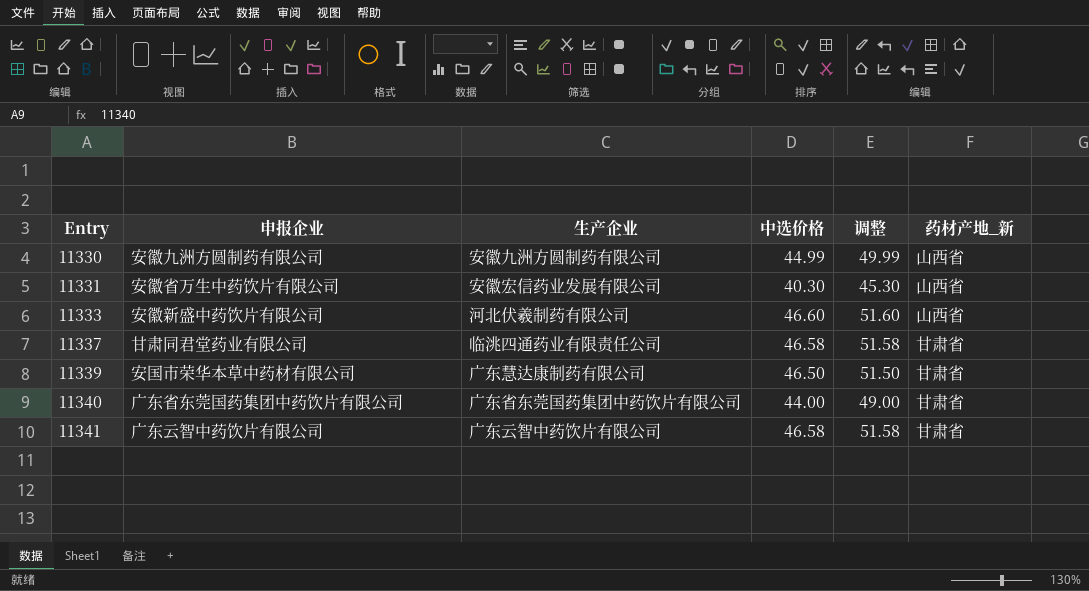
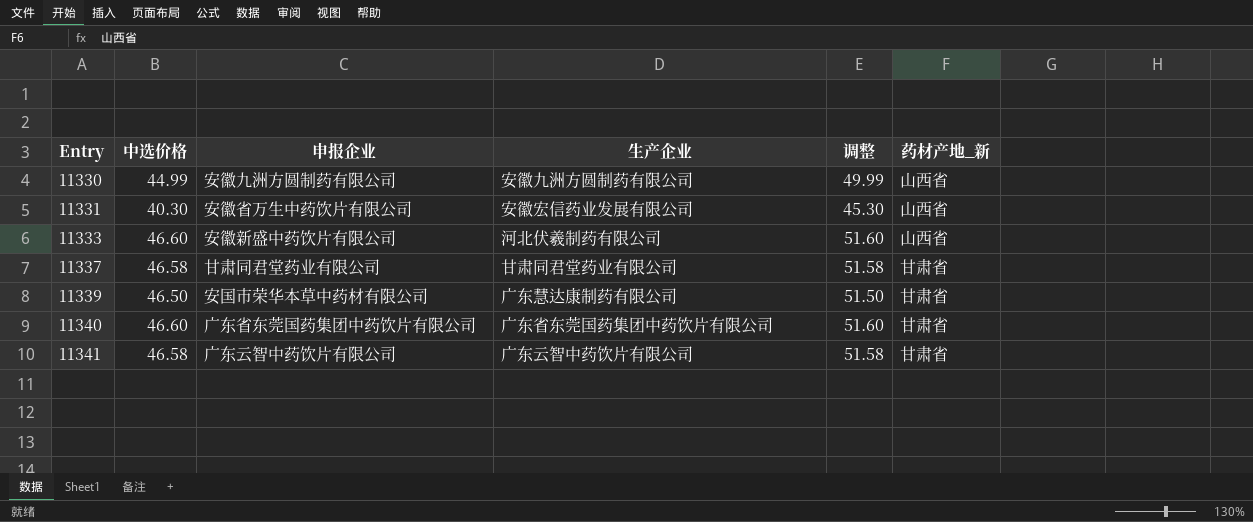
column 中选价格 | position: 4 -> 2
11337 | 生产企业: 临洮四通药业有限责任公司 -> 甘肃同君堂药业有限公司
11340 | 中选价格: 44.00 -> 46.60
11340 | 调整: 49.00 -> 51.60

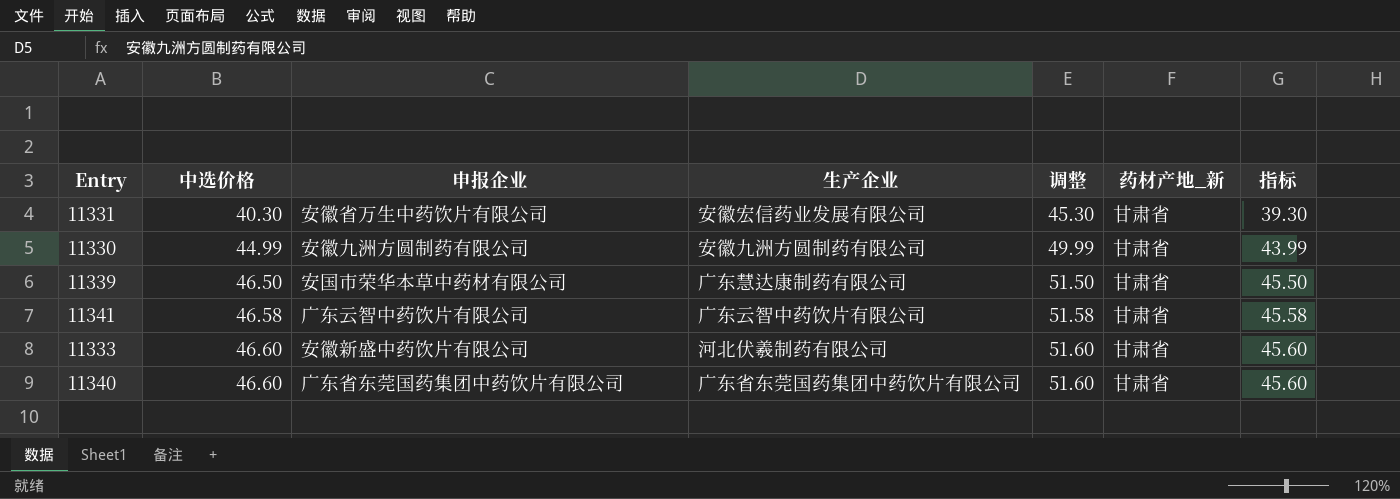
row order: Entry ascending -> 中选价格 ascending
column 指标 | formula: none -> [中选价格] - 1
row 11337: 46.58 | 甘肃同君堂药业有限公司 | 甘肃同君堂药业有限公司 | 51.58 | 甘肃省 -> none
11331 | 药材产地_新: 山西省 -> 甘肃省
11330 | 药材产地_新: 山西省 -> 甘肃省
11333 | 药材产地_新: 山西省 -> 甘肃省

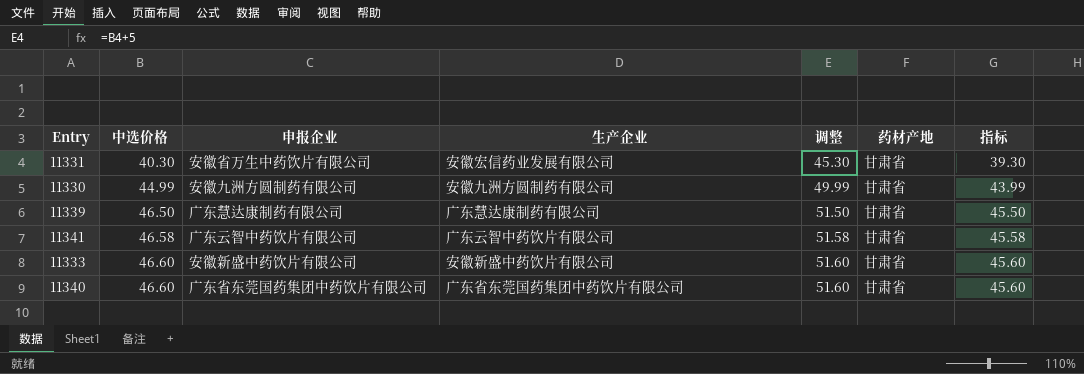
column name: 药材产地_新 -> 药材产地
11339 | 申报企业: 安国市荣华本草中药材有限公司 -> 广东慧达康制药有限公司
11333 | 生产企业: 河北伏羲制药有限公司 -> 安徽新盛中药饮片有限公司

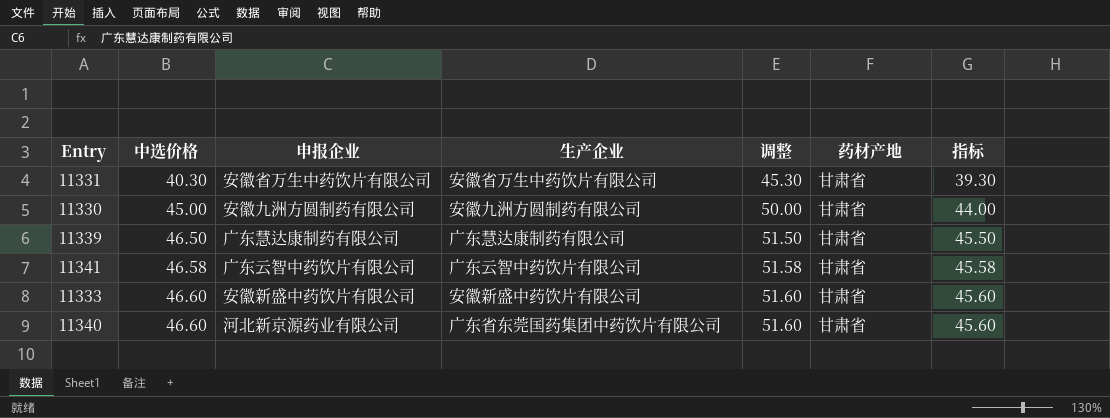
11331 | 生产企业: 安徽宏信药业发展有限公司 -> 安徽省万生中药饮片有限公司
11330 | 中选价格: 44.99 -> 45.00
11330 | 调整: 49.99 -> 50.00
11330 | 指标: 43.99 -> 44.00
11340 | 申报企业: 广东省东莞国药集团中药饮片有限公司 -> 河北新京源药业有限公司

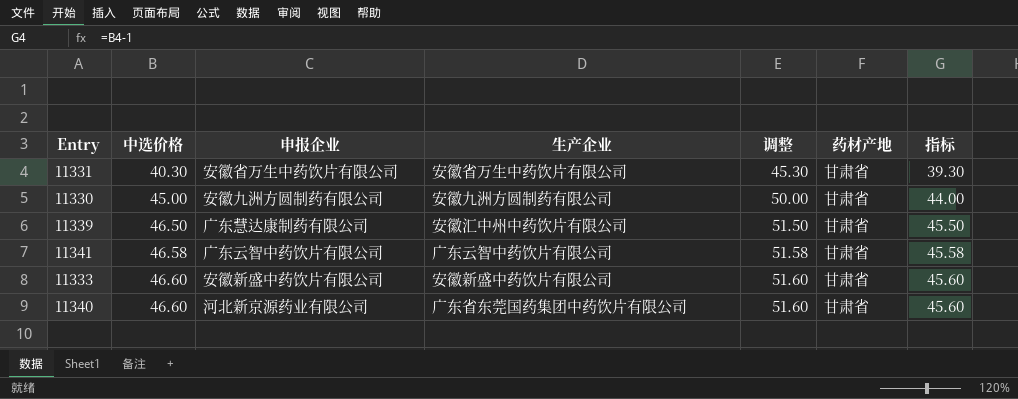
11339 | 生产企业: 广东慧达康制药有限公司 -> 安徽汇中州中药饮片有限公司

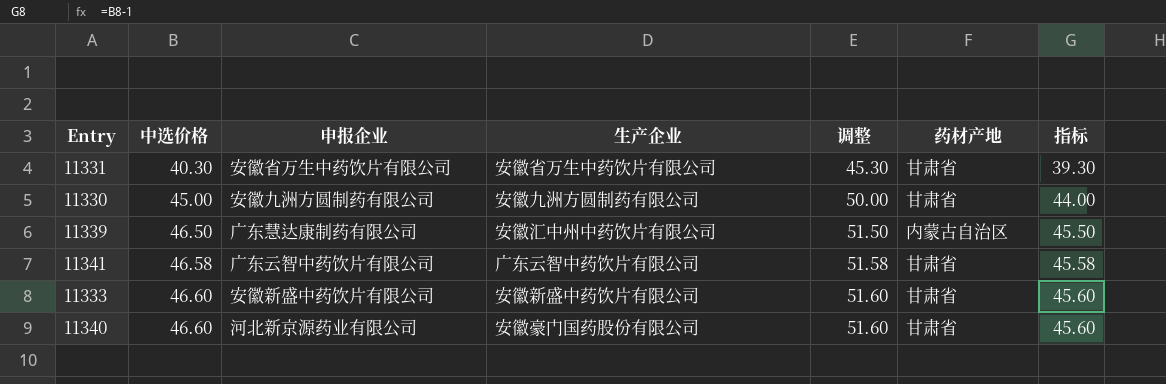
11339 | 药材产地: 甘肃省 -> 内蒙古自治区
11340 | 生产企业: 广东省东莞国药集团中药饮片有限公司 -> 安徽豪门国药股份有限公司

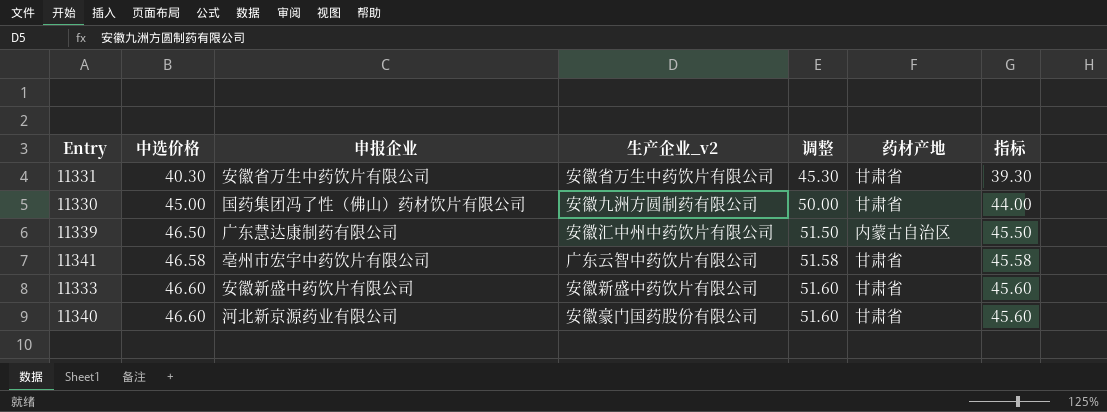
column name: 生产企业 -> 生产企业_v2
11330 | 申报企业: 安徽九洲方圆制药有限公司 -> 国药集团冯了性（佛山）药材饮片有限公司
11341 | 申报企业: 广东云智中药饮片有限公司 -> 亳州市宏宇中药饮片有限公司

